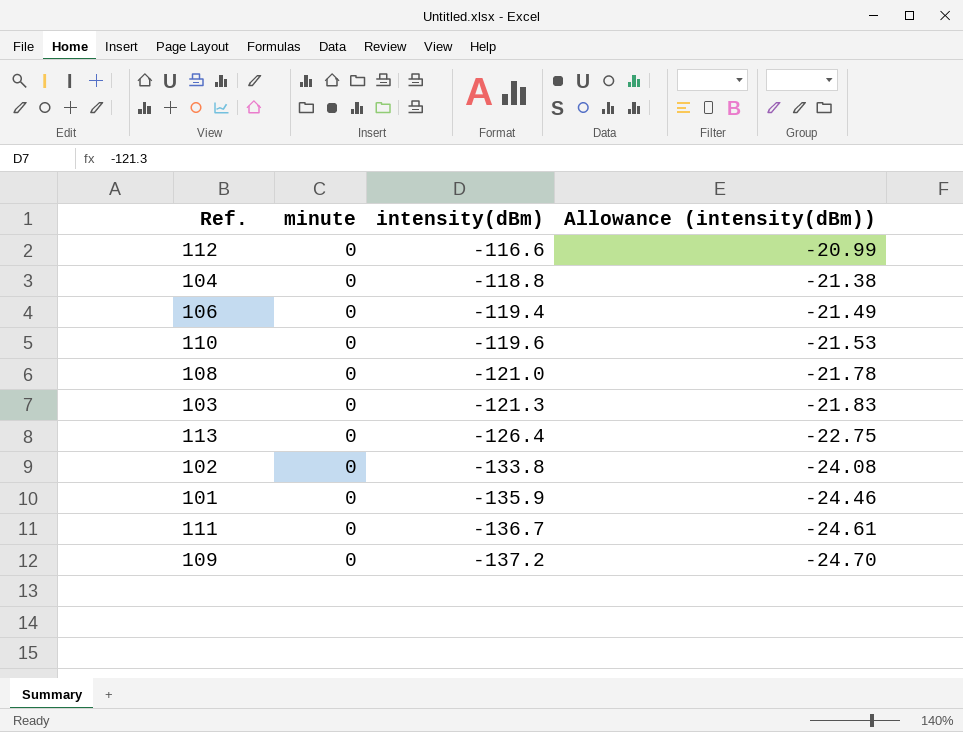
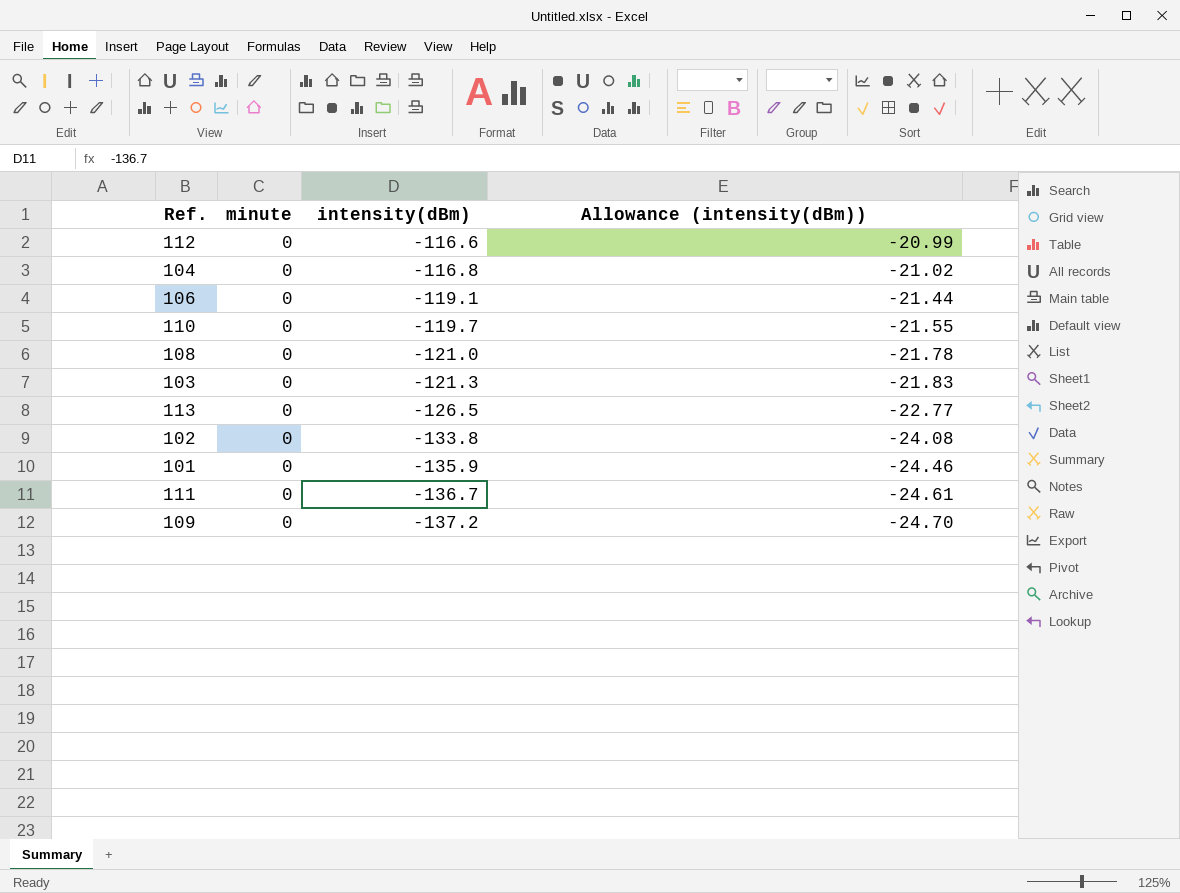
104 | intensity(dBm): -118.8 -> -116.8
104 | Allowance (intensity(dBm)): -21.38 -> -21.02
106 | intensity(dBm): -119.4 -> -119.1
106 | Allowance (intensity(dBm)): -21.49 -> -21.44
110 | intensity(dBm): -119.6 -> -119.7
110 | Allowance (intensity(dBm)): -21.53 -> -21.55
113 | intensity(dBm): -126.4 -> -126.5
113 | Allowance (intensity(dBm)): -22.75 -> -22.77

